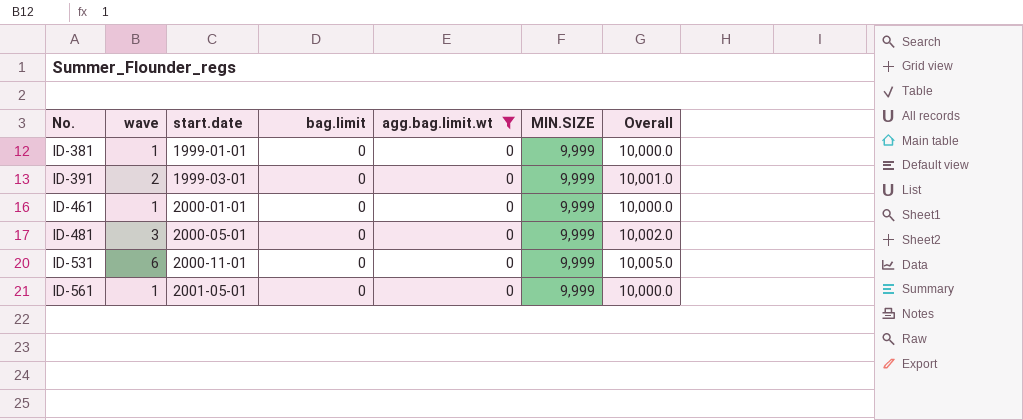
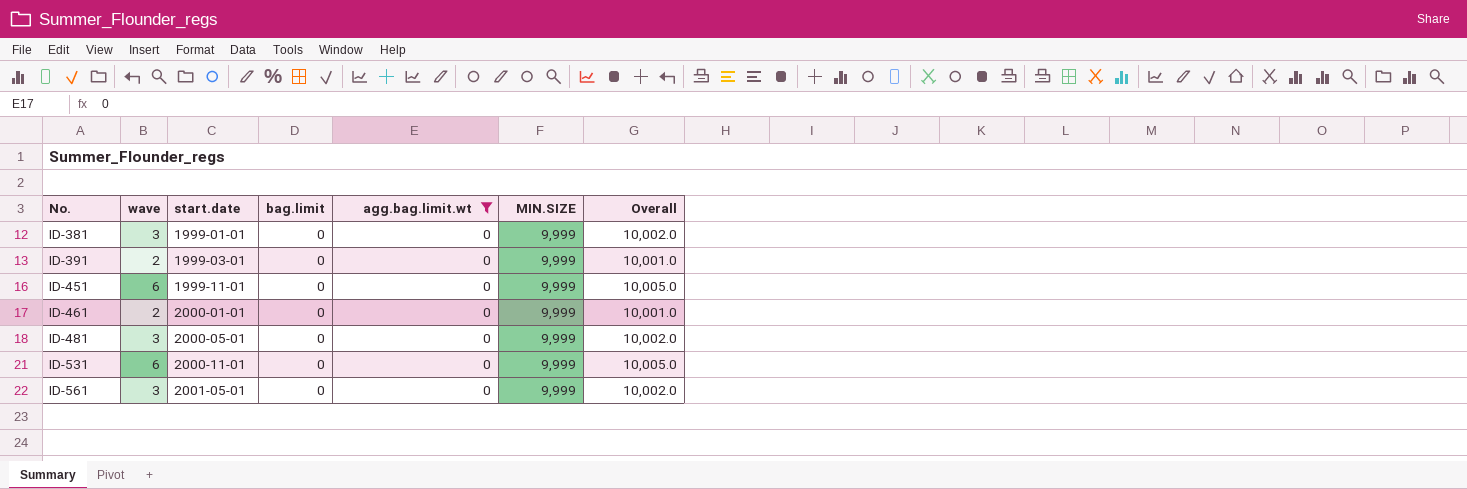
ID-381 | wave: 1 -> 3
ID-381 | Overall: 10,000.0 -> 10,002.0
row ID-451: none -> 6 | 1999-11-01 | 0 | 0 | 9,999 | 10,005.0
ID-461 | wave: 1 -> 2
ID-461 | Overall: 10,000.0 -> 10,001.0
ID-561 | wave: 1 -> 3
ID-561 | Overall: 10,000.0 -> 10,002.0

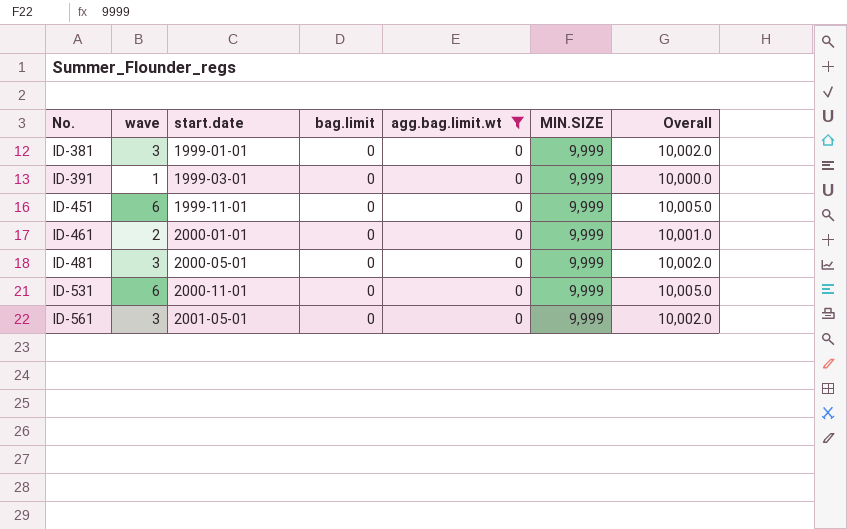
ID-391 | wave: 2 -> 1
ID-391 | Overall: 10,001.0 -> 10,000.0

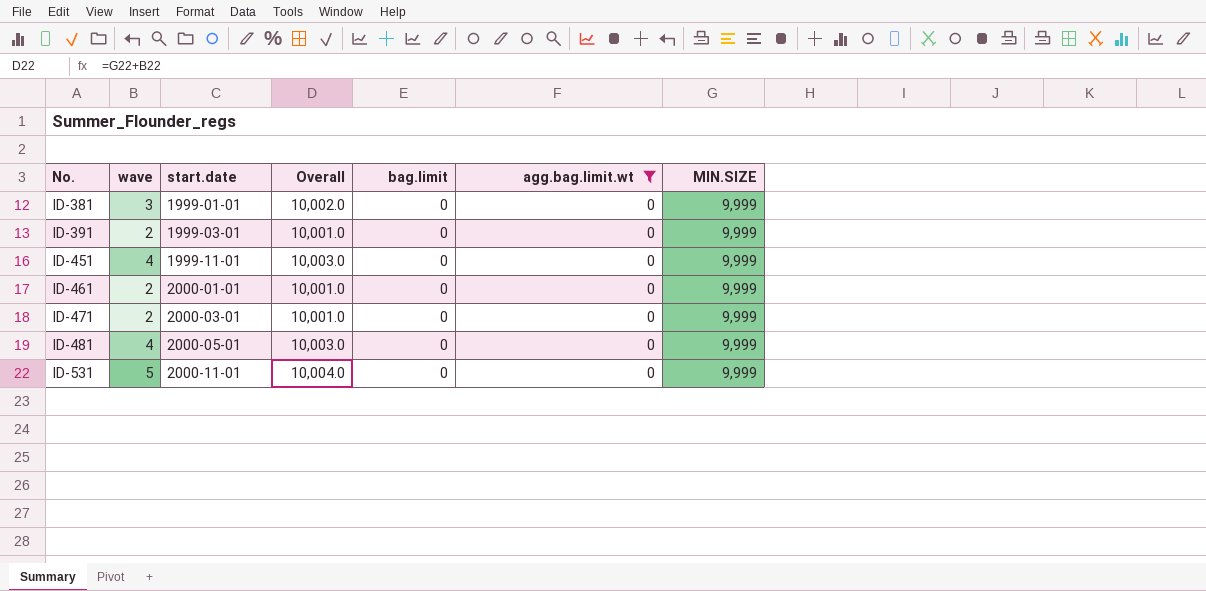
column Overall | position: 7 -> 4
row ID-561: 3 | 2001-05-01 | 0 | 0 | 9,999 | 10,002.0 -> none
ID-391 | wave: 1 -> 2
ID-391 | Overall: 10,000.0 -> 10,001.0
ID-451 | wave: 6 -> 4
ID-451 | Overall: 10,005.0 -> 10,003.0
row ID-471: none -> 2 | 2000-03-01 | 10,001.0 | 0 | 0 | 9,999
ID-481 | wave: 3 -> 4
ID-481 | Overall: 10,002.0 -> 10,003.0
ID-531 | wave: 6 -> 5
ID-531 | Overall: 10,005.0 -> 10,004.0

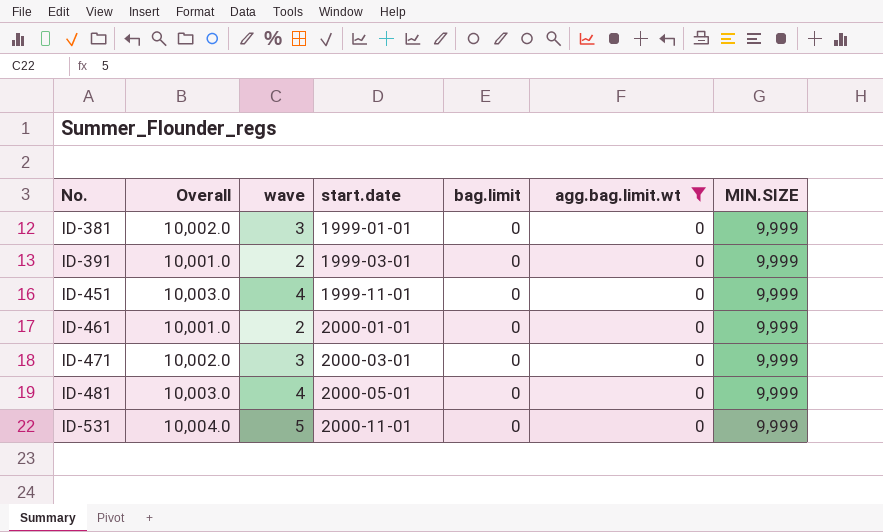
column Overall | position: 4 -> 2
ID-471 | Overall: 10,001.0 -> 10,002.0
ID-471 | wave: 2 -> 3

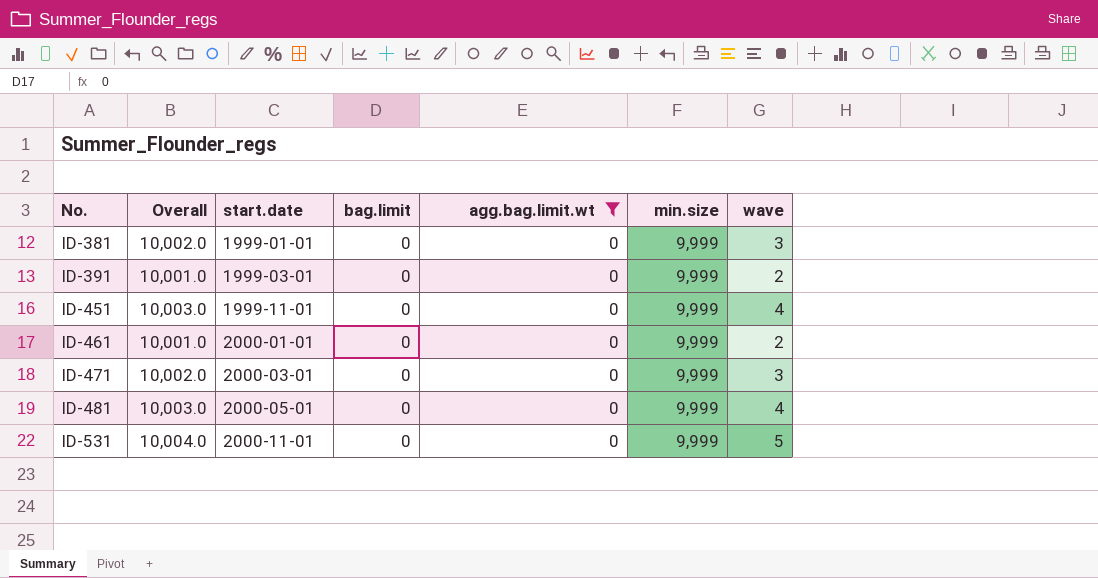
column name: MIN.SIZE -> min.size
column wave | position: 3 -> 7

